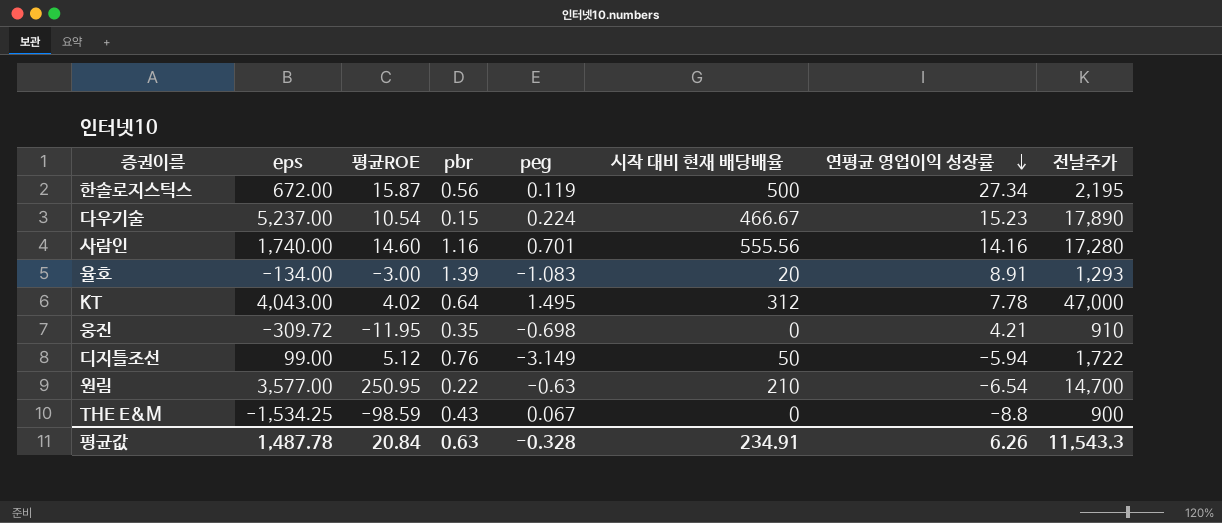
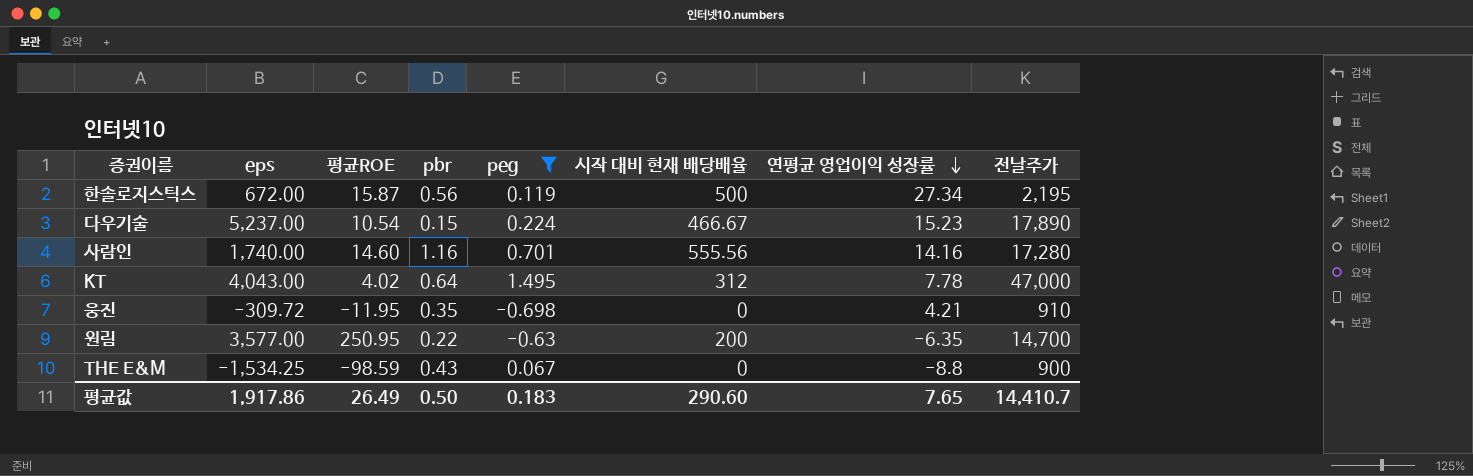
filter: none -> peg >= -0.698
원림 | 시작 대비 현재 배당배율: 210 -> 200
원림 | 연평균 영업이익 성장률: -6.54 -> -6.35
평균값 | eps: 1,487.78 -> 1,917.86
평균값 | 평균ROE: 20.84 -> 26.49
평균값 | pbr: 0.63 -> 0.50
평균값 | peg: -0.328 -> 0.183
평균값 | 시작 대비 현재 배당배율: 234.91 -> 290.60
평균값 | 연평균 영업이익 성장률: 6.26 -> 7.65
평균값 | 전날주가: 11,543.3 -> 14,410.7

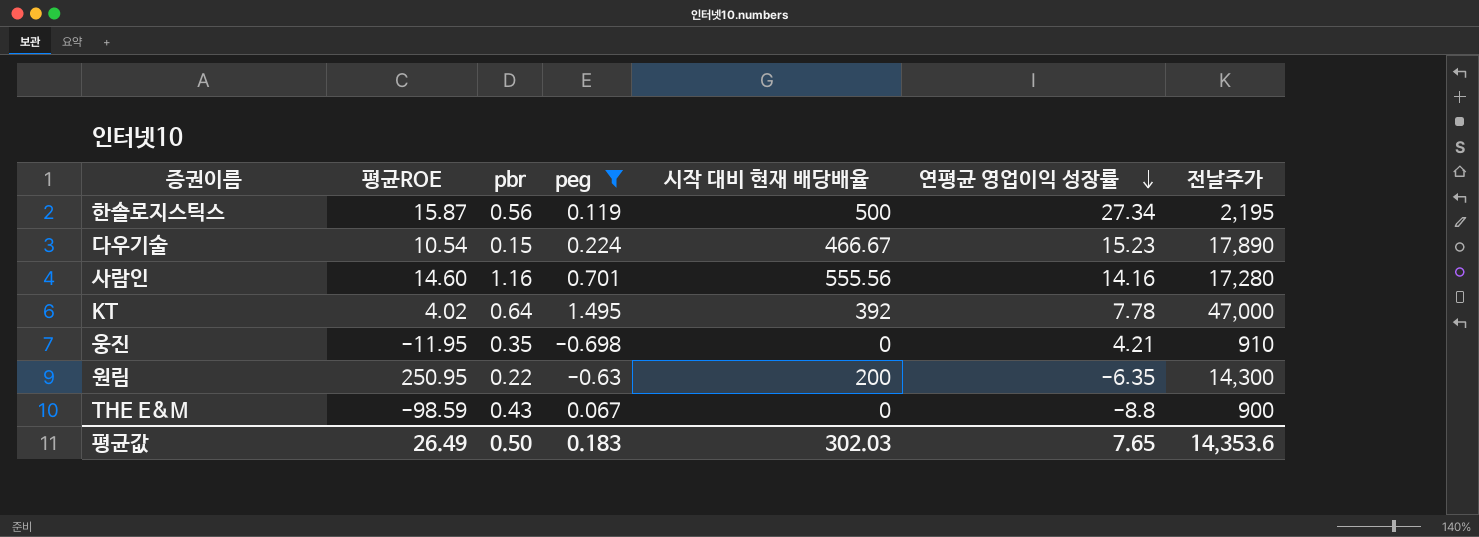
column eps | position: 2 -> none
KT | 시작 대비 현재 배당배율: 312 -> 392
원림 | 전날주가: 14,700 -> 14,300
평균값 | 시작 대비 현재 배당배율: 290.60 -> 302.03
평균값 | 전날주가: 14,410.7 -> 14,353.6

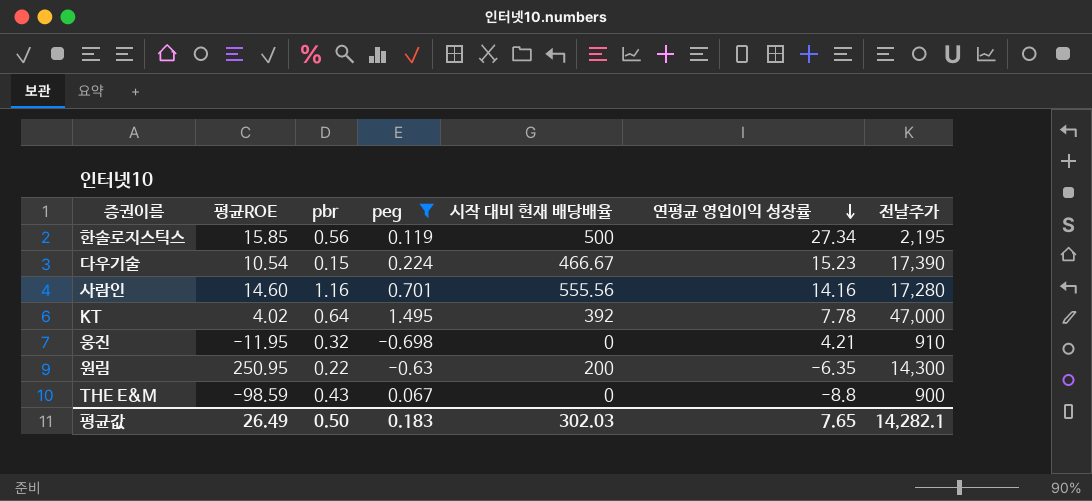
한솔로지스틱스 | 평균ROE: 15.87 -> 15.85
다우기술 | 전날주가: 17,890 -> 17,390
웅진 | pbr: 0.35 -> 0.32
평균값 | 전날주가: 14,353.6 -> 14,282.1

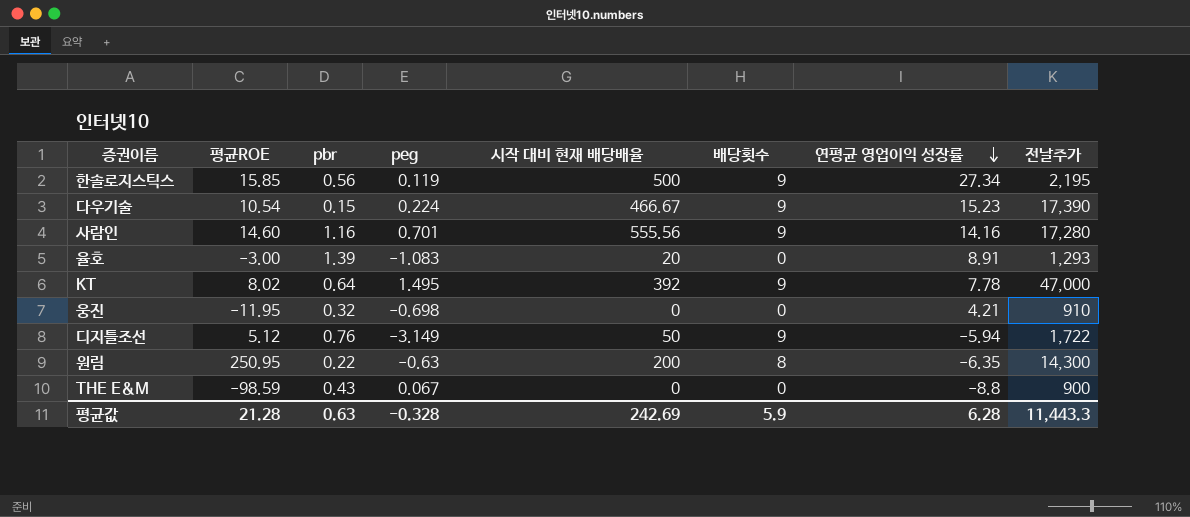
filter: peg >= -0.698 -> none
column 배당횟수 | position: none -> 6
KT | 평균ROE: 4.02 -> 8.02
평균값 | 평균ROE: 26.49 -> 21.28
평균값 | pbr: 0.50 -> 0.63
평균값 | peg: 0.183 -> -0.328
평균값 | 시작 대비 현재 배당배율: 302.03 -> 242.69
평균값 | 연평균 영업이익 성장률: 7.65 -> 6.28
평균값 | 전날주가: 14,282.1 -> 11,443.3

